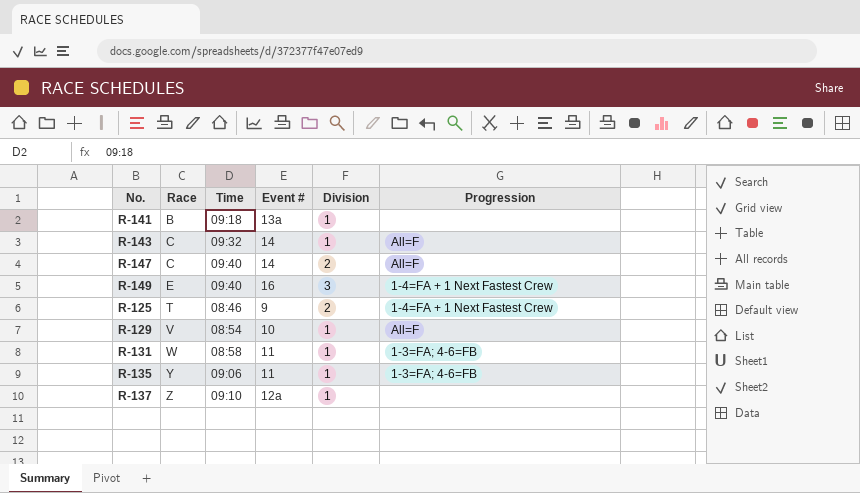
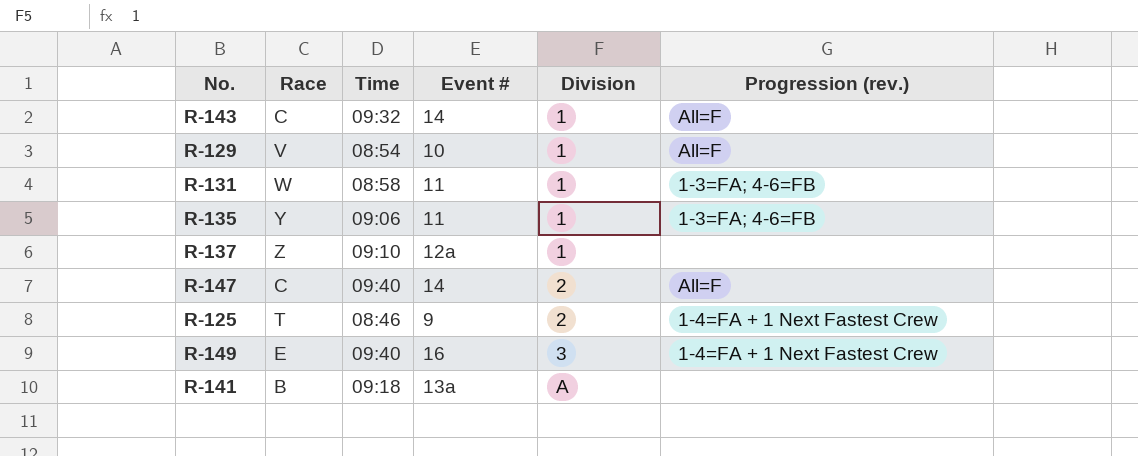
row order: Race ascending -> Division ascending
column name: Progression -> Progression (rev.)
R-141 | Division: 1 -> A

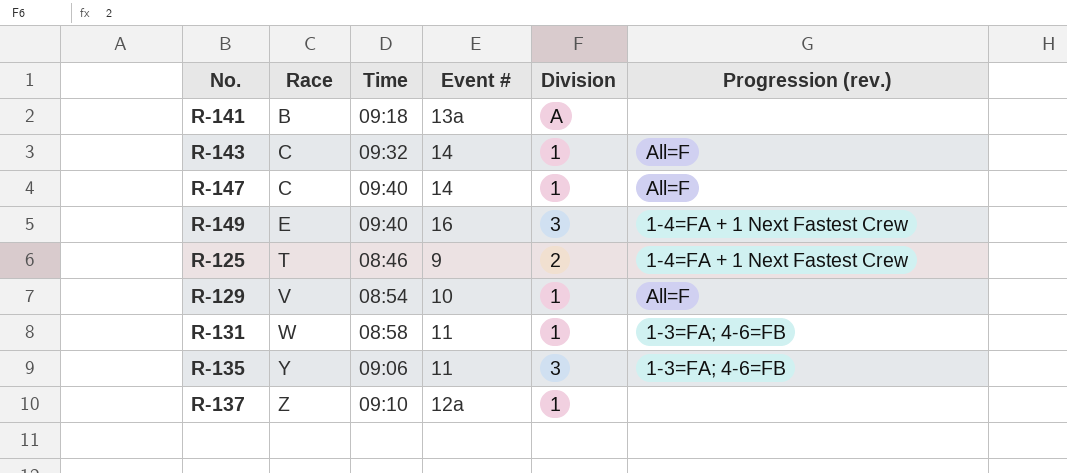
row order: Division ascending -> Race ascending
R-147 | Division: 2 -> 1
R-135 | Division: 1 -> 3

